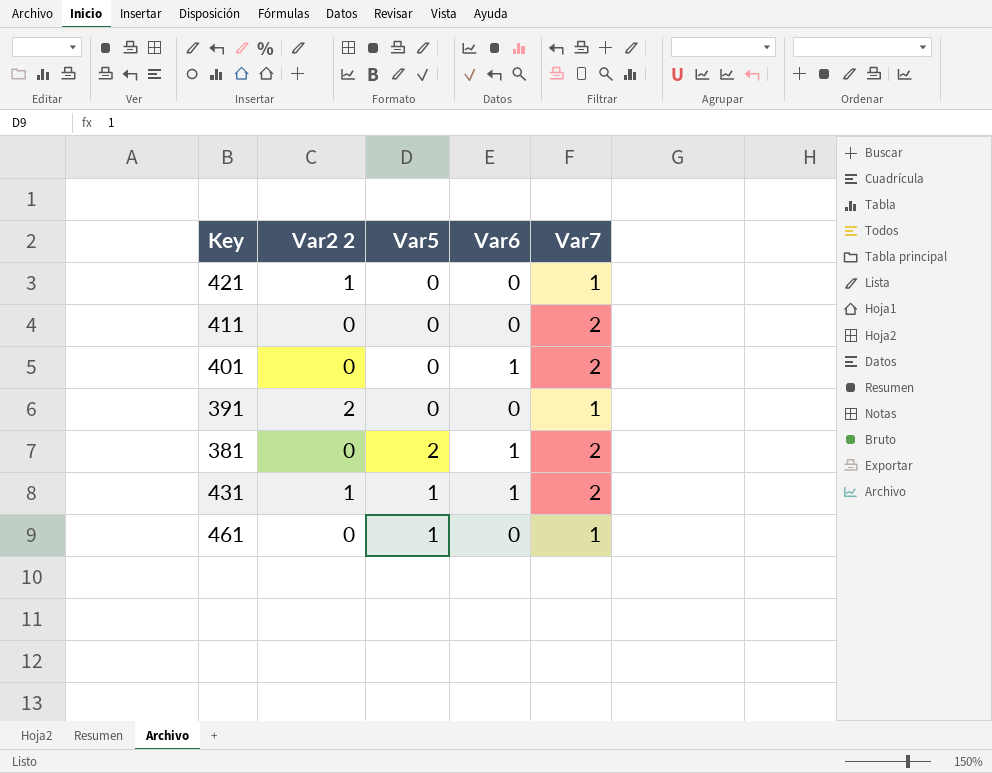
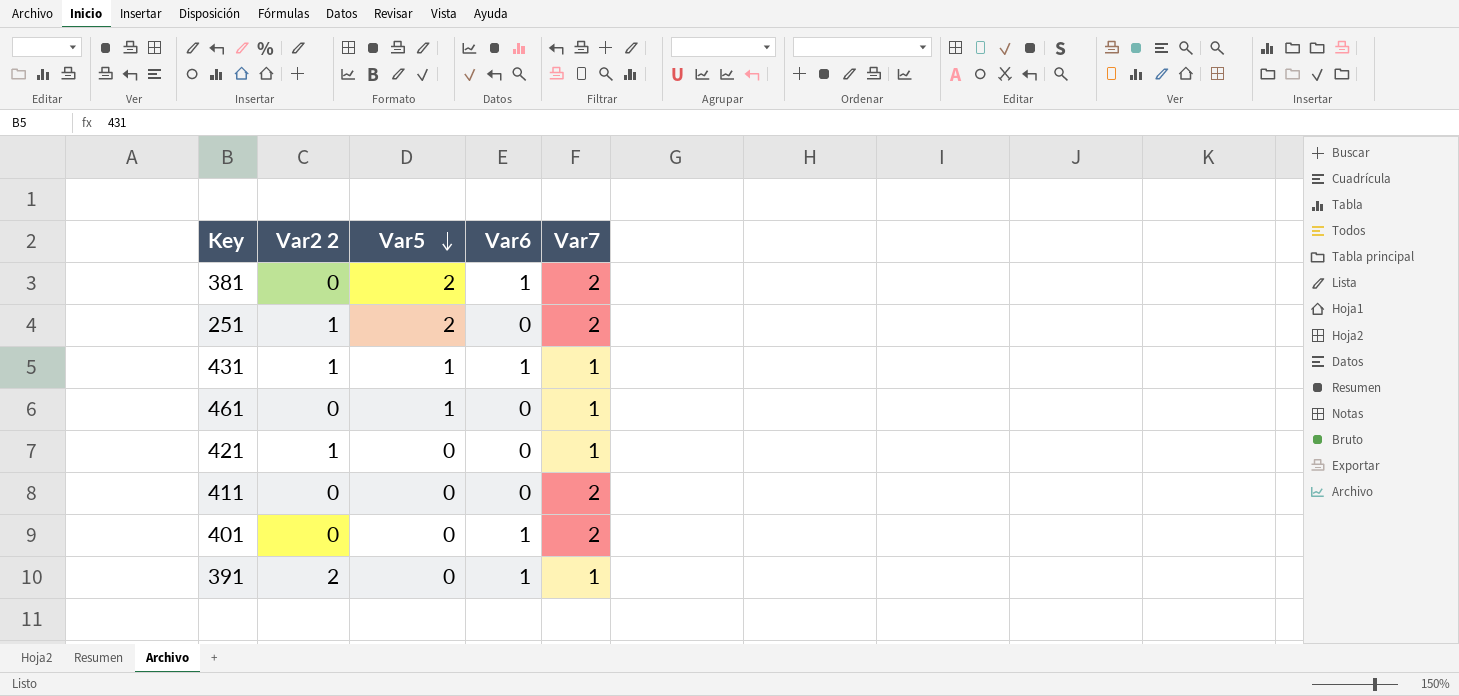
row order: none -> Var5 descending
row 251: none -> 1 | 2 | 0 | 2
431 | Var7: 2 -> 1
391 | Var6: 0 -> 1

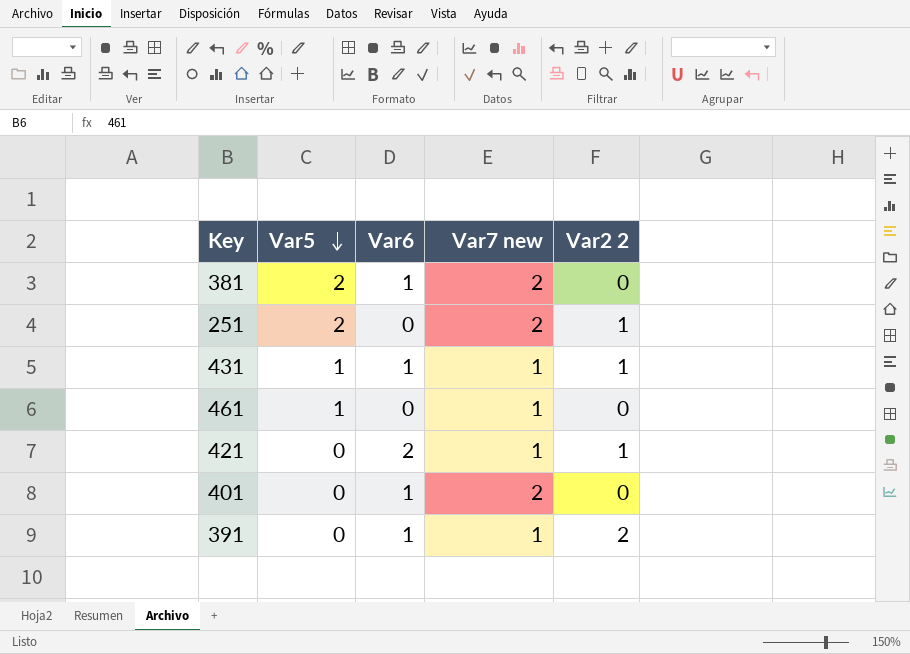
column name: Var7 -> Var7 new
column Var2 2 | position: 2 -> 5
row 411: 0 | 0 | 0 | 2 -> none
421 | Var6: 0 -> 2

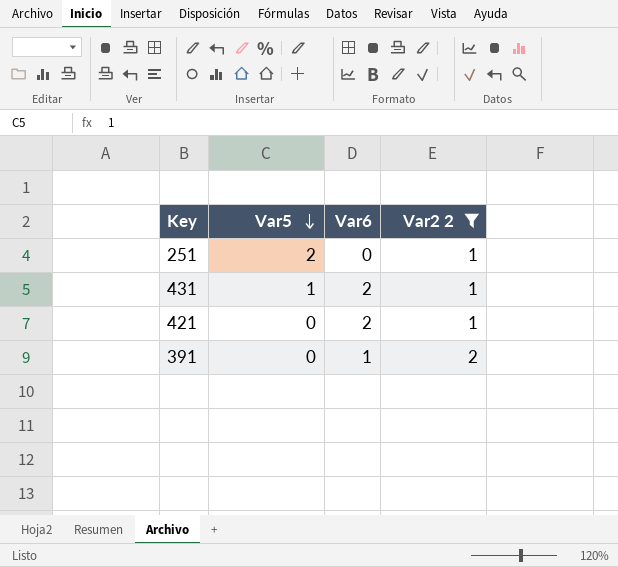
filter: none -> Var2 2 != 0
column Var7 new | position: 4 -> none
431 | Var6: 1 -> 2

